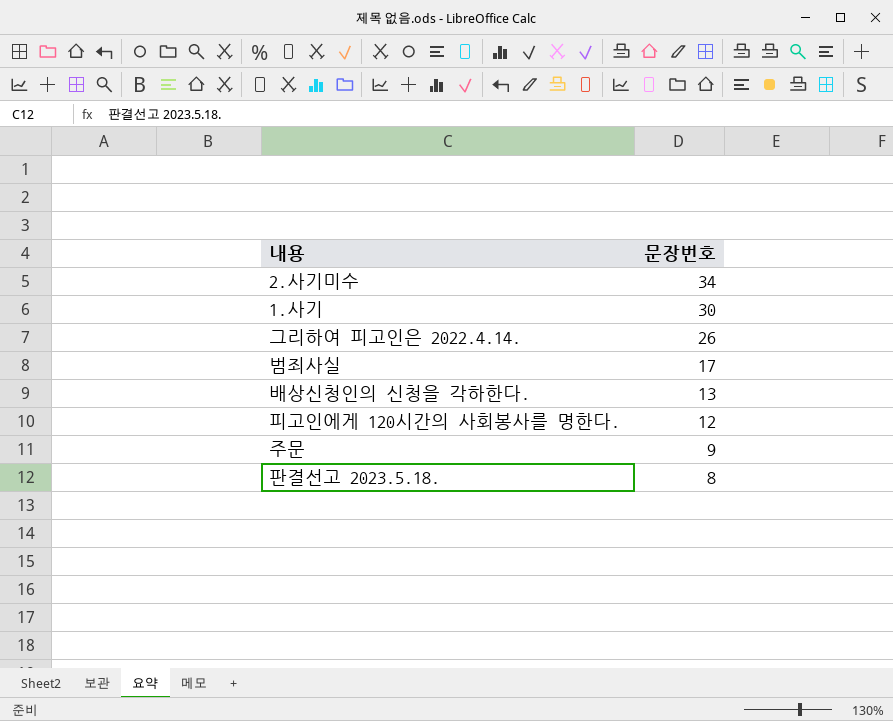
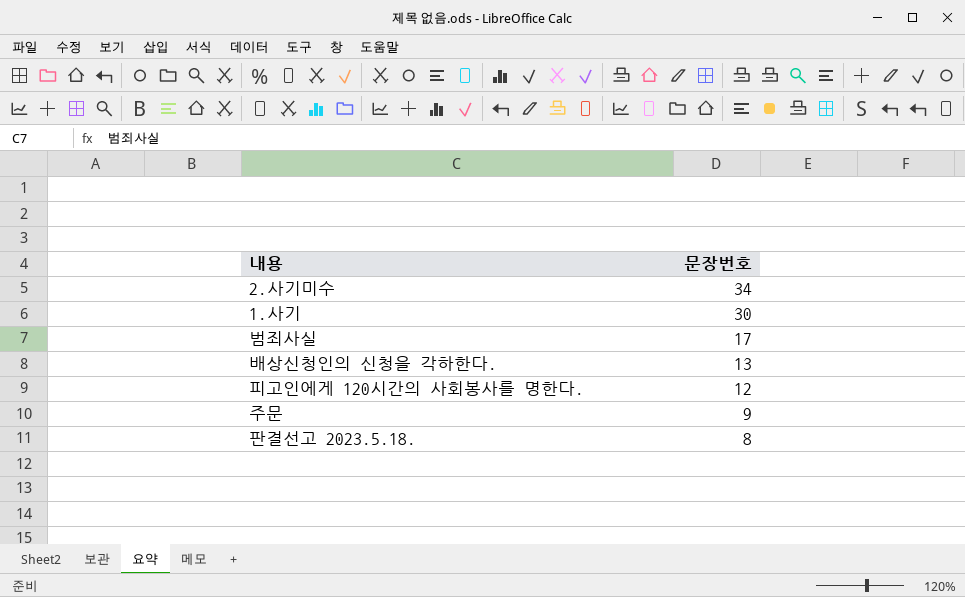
row 그리하여 피고인은 2022.4.14.: 26 -> none

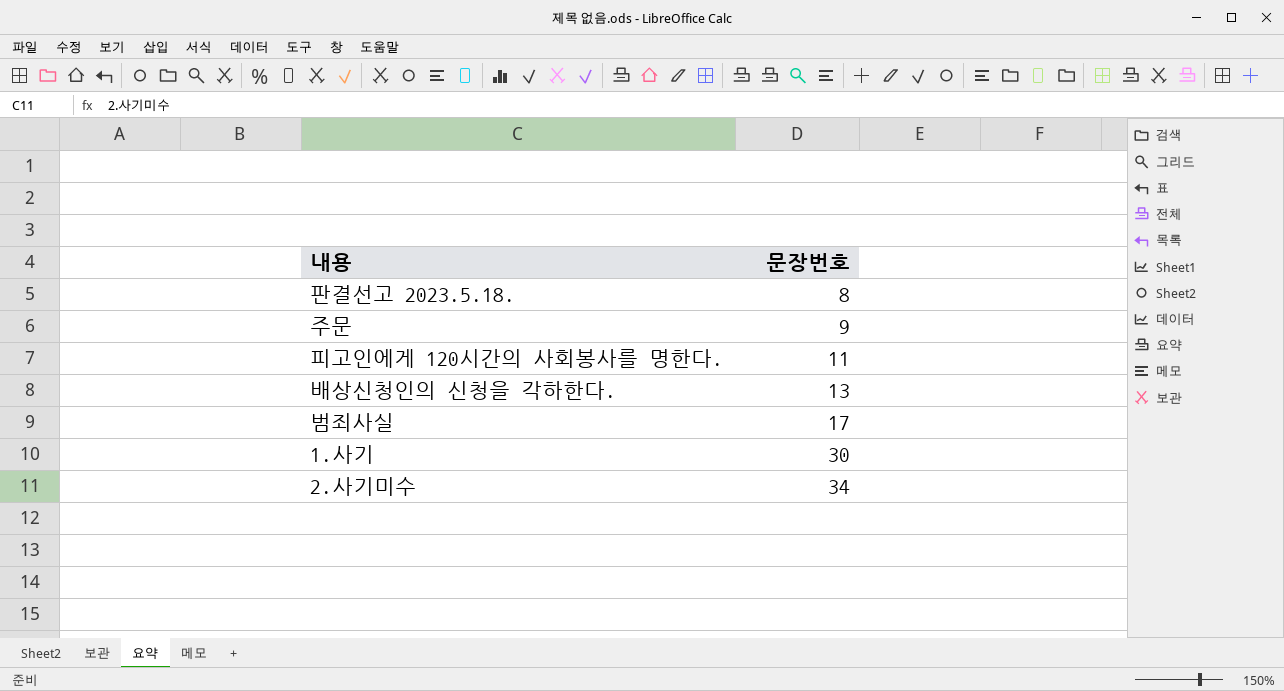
row order: 문장번호 descending -> 문장번호 ascending
피고인에게 120시간의 사회봉사를 명한다. | 문장번호: 12 -> 11

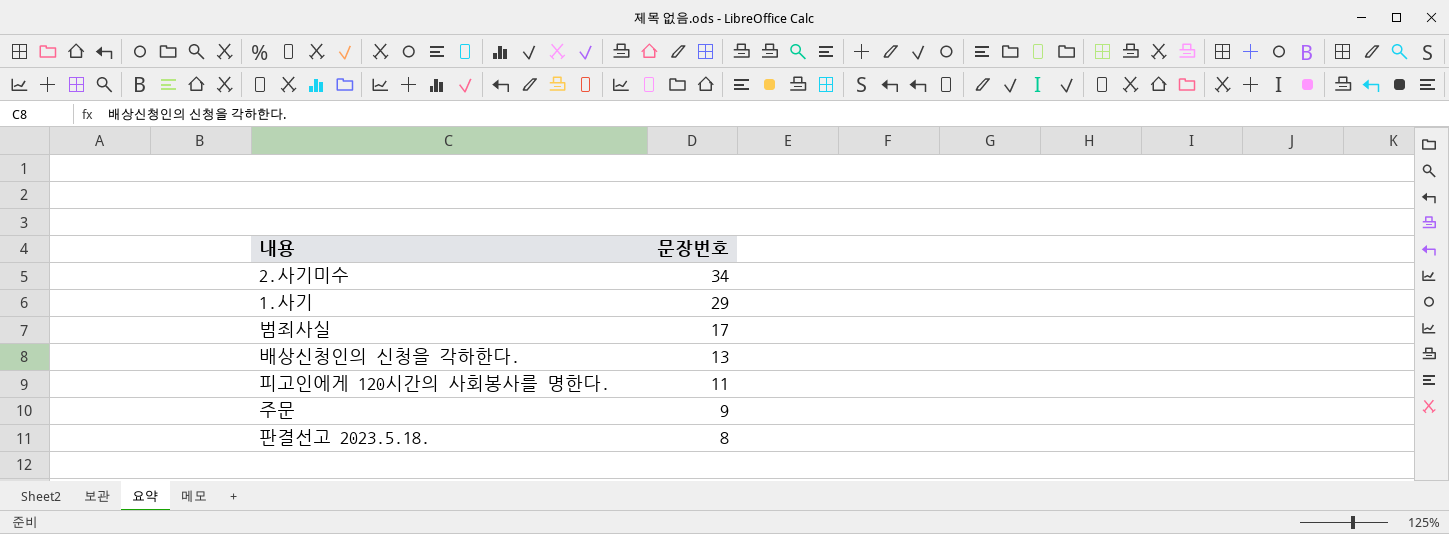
row order: 문장번호 ascending -> 문장번호 descending
1.사기 | 문장번호: 30 -> 29

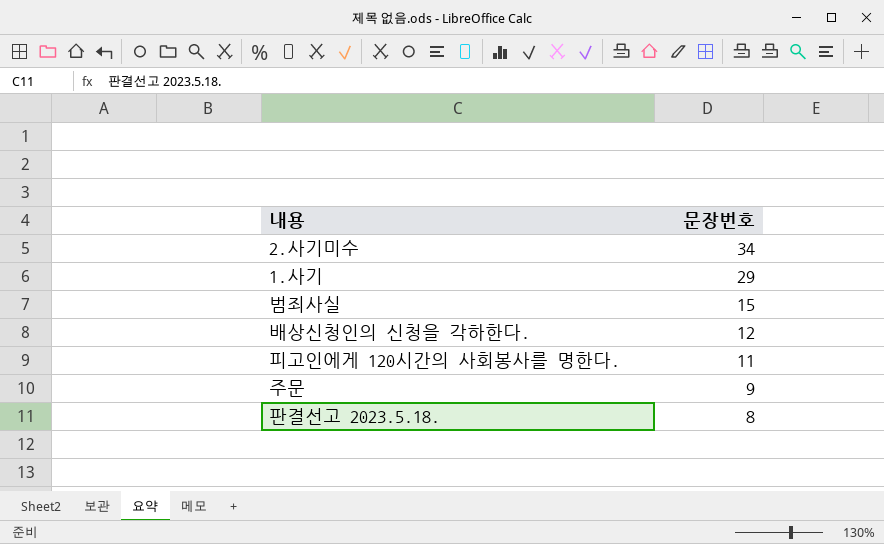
범죄사실 | 문장번호: 17 -> 15
배상신청인의 신청을 각하한다. | 문장번호: 13 -> 12

